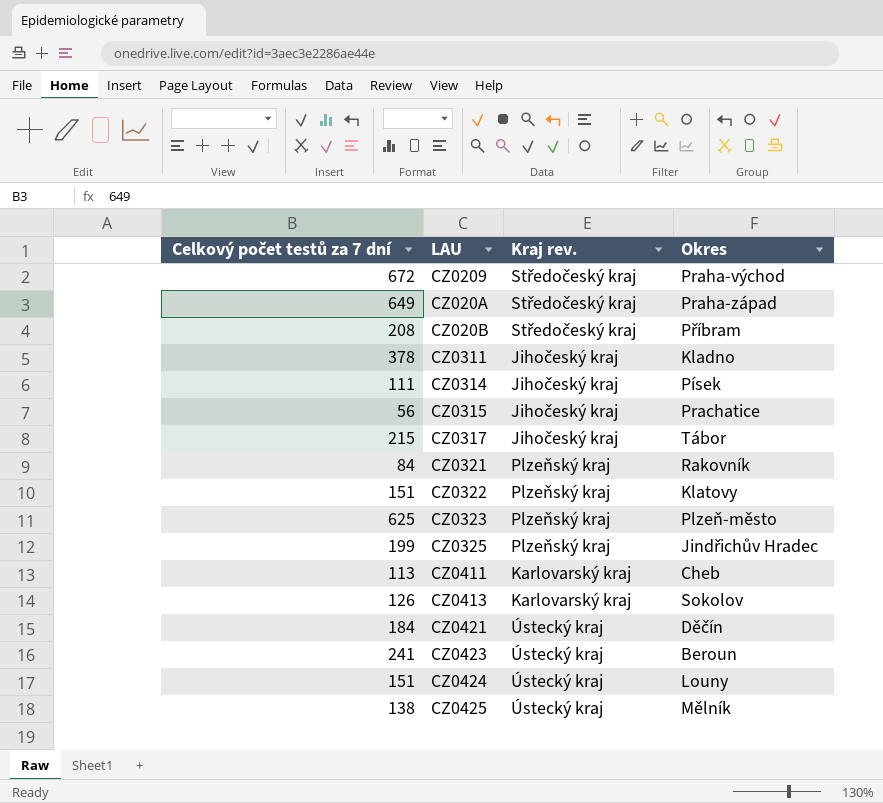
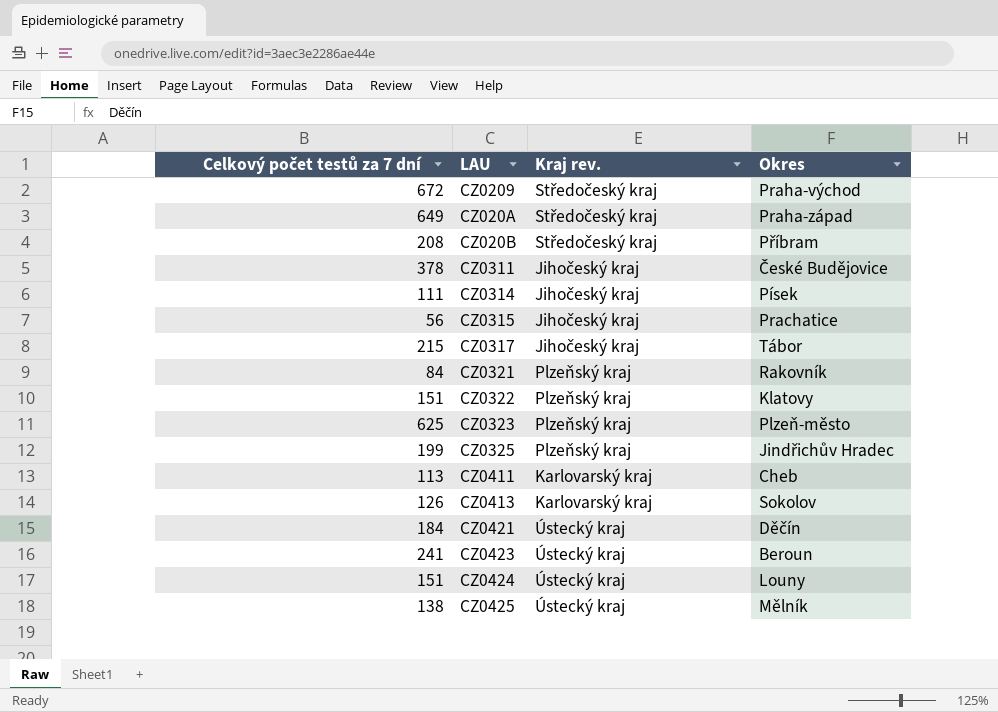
CZ0311 | Okres: Kladno -> České Budějovice

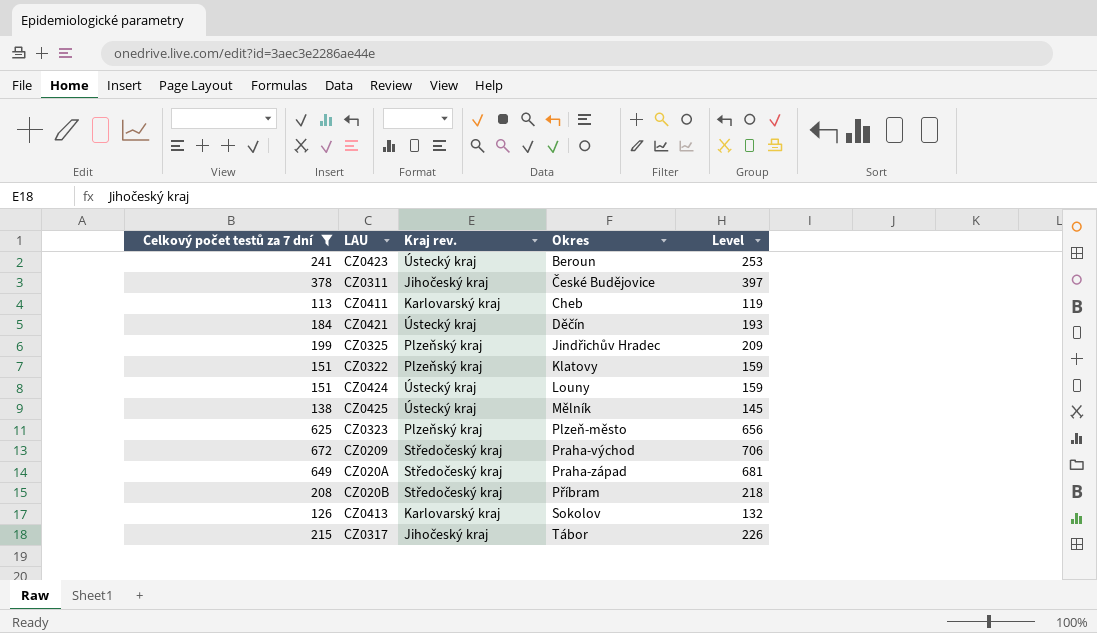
filter: none -> Celkový počet testů za 7 dní >= 113
row order: none -> Okres ascending
column Level | formula: none -> [Celkový počet testů za 7 dní] * 1.05

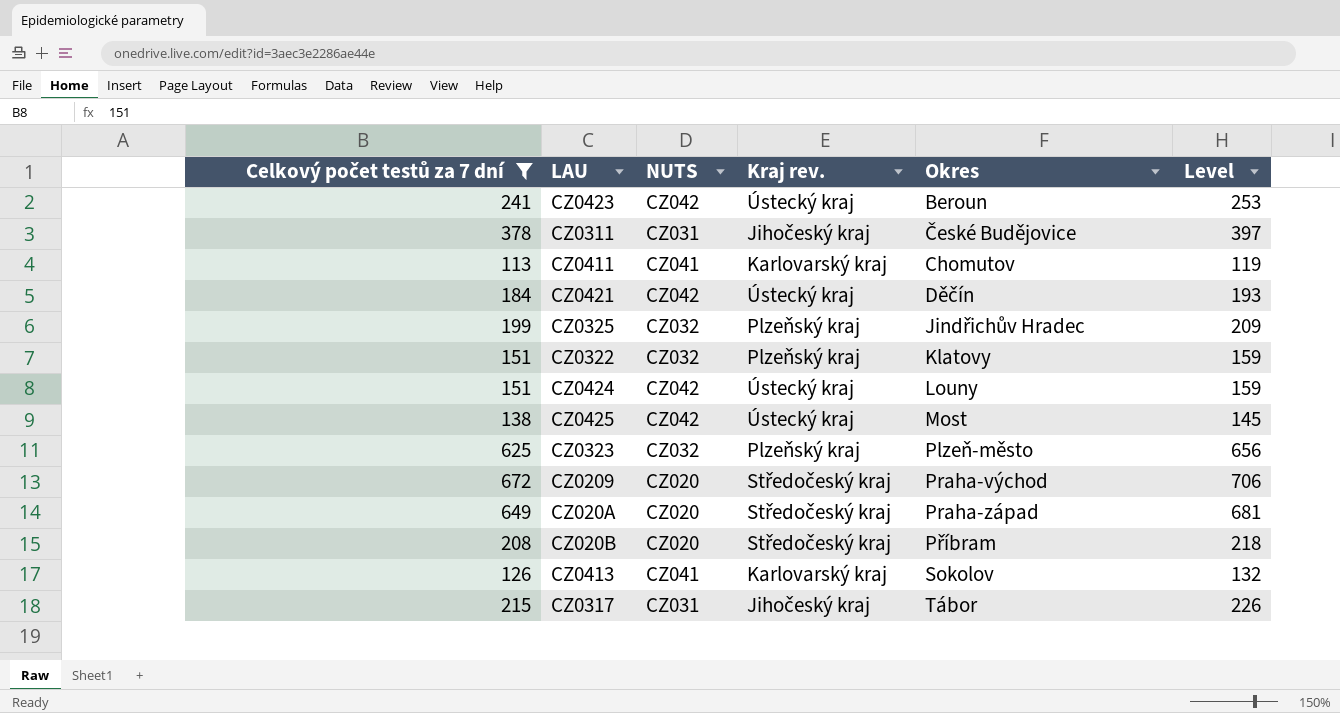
column NUTS | position: none -> 3
CZ0411 | Okres: Cheb -> Chomutov
CZ0425 | Okres: Mělník -> Most

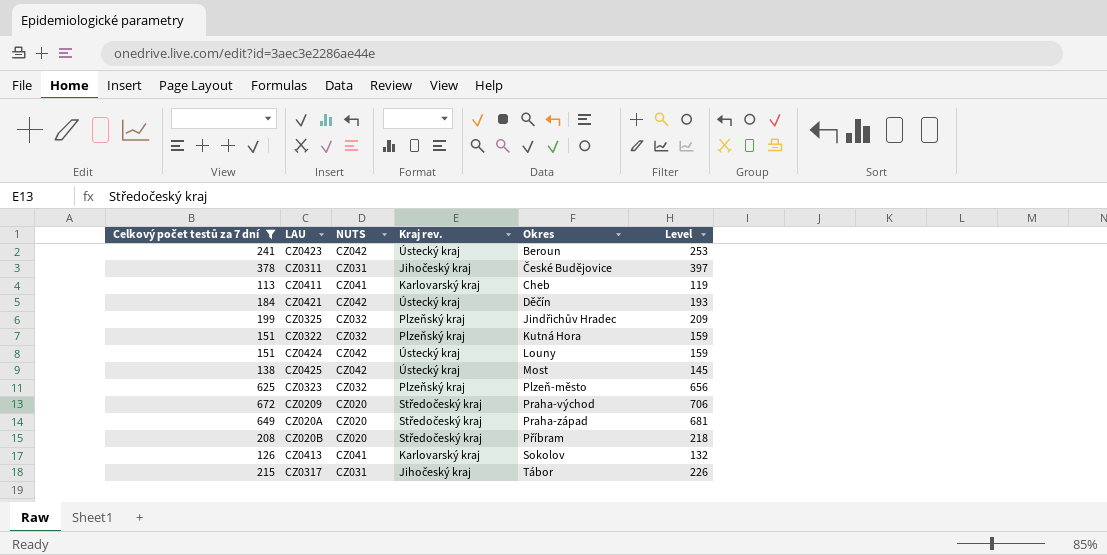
CZ0411 | Okres: Chomutov -> Cheb
CZ0322 | Okres: Klatovy -> Kutná Hora

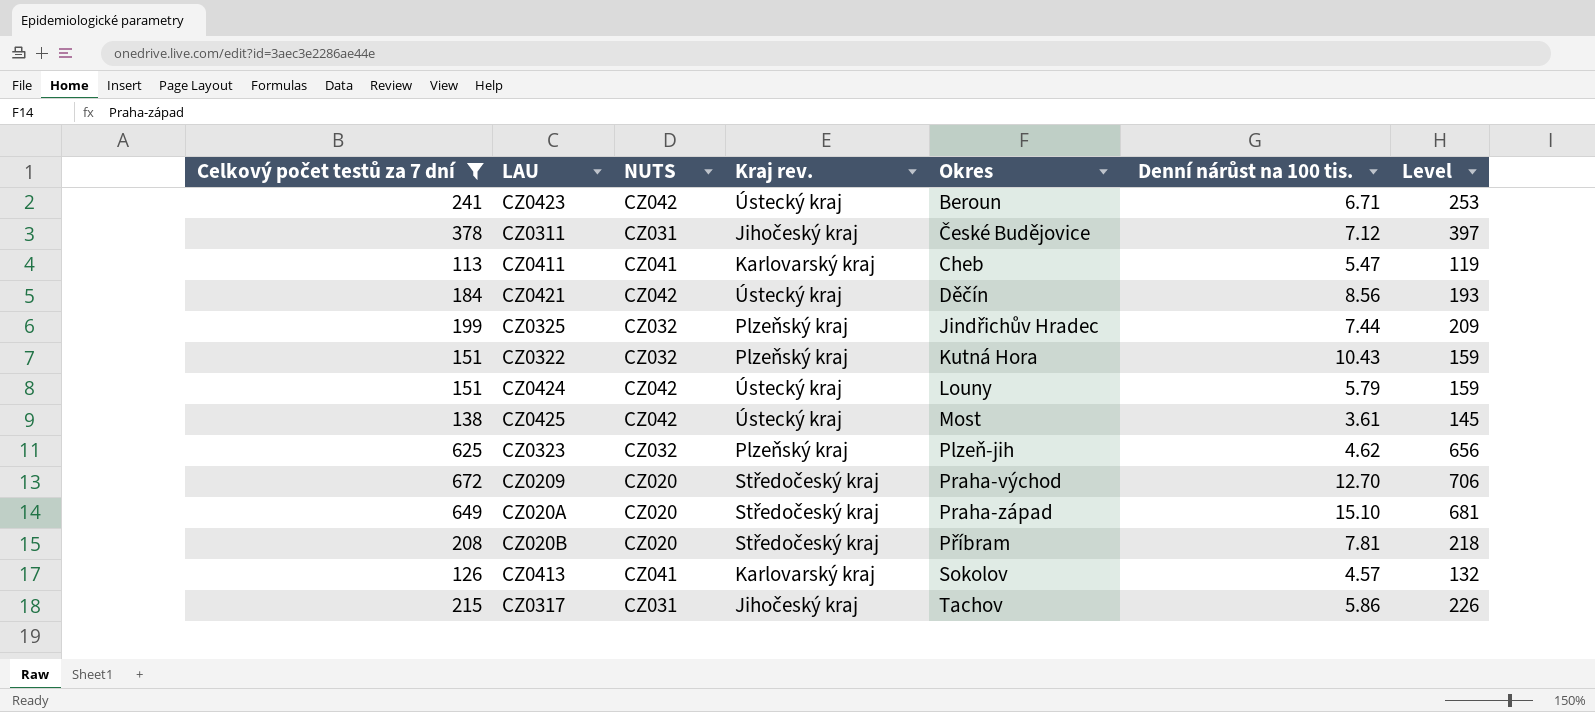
column Denní nárůst na 100 tis. | position: none -> 6
CZ0323 | Okres: Plzeň-město -> Plzeň-jih
CZ0317 | Okres: Tábor -> Tachov

